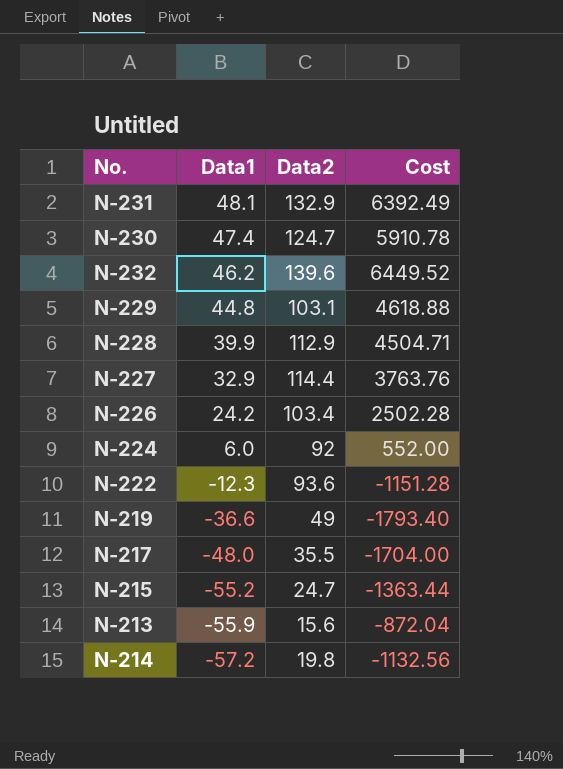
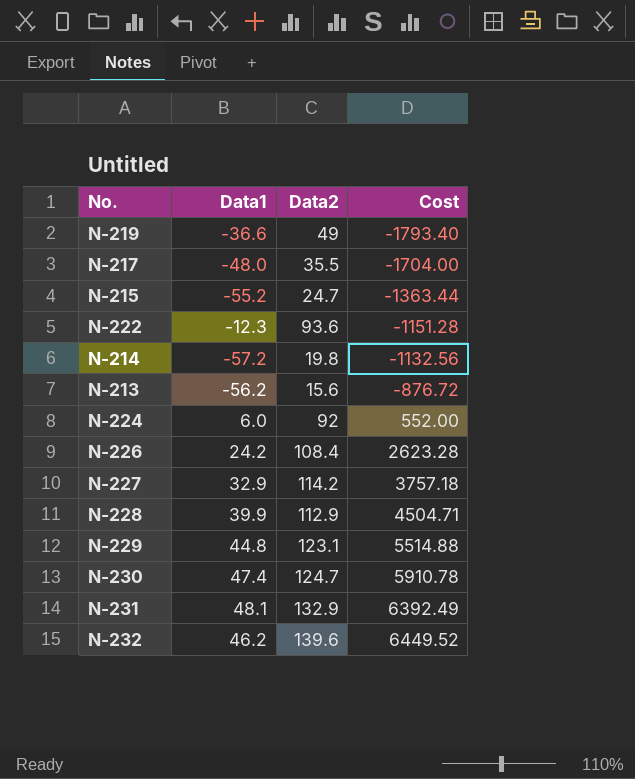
row order: Data1 descending -> Cost ascending
N-213 | Data1: -55.9 -> -56.2
N-213 | Cost: -872.04 -> -876.72
N-226 | Data2: 103.4 -> 108.4
N-226 | Cost: 2502.28 -> 2623.28
N-227 | Data2: 114.4 -> 114.2
N-227 | Cost: 3763.76 -> 3757.18
N-229 | Data2: 103.1 -> 123.1
N-229 | Cost: 4618.88 -> 5514.88

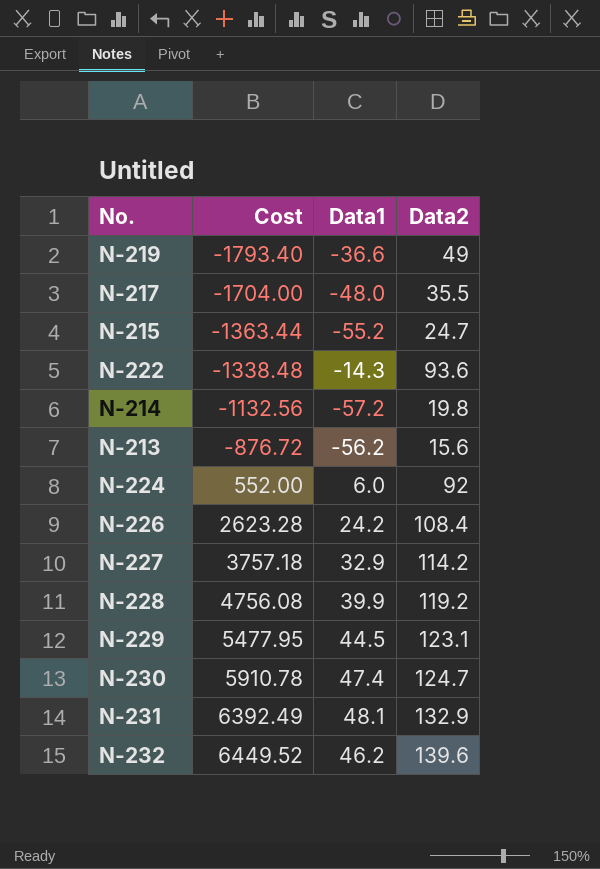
column Cost | position: 4 -> 2
N-222 | Cost: -1151.28 -> -1338.48
N-222 | Data1: -12.3 -> -14.3
N-228 | Cost: 4504.71 -> 4756.08
N-228 | Data2: 112.9 -> 119.2
N-229 | Cost: 5514.88 -> 5477.95
N-229 | Data1: 44.8 -> 44.5

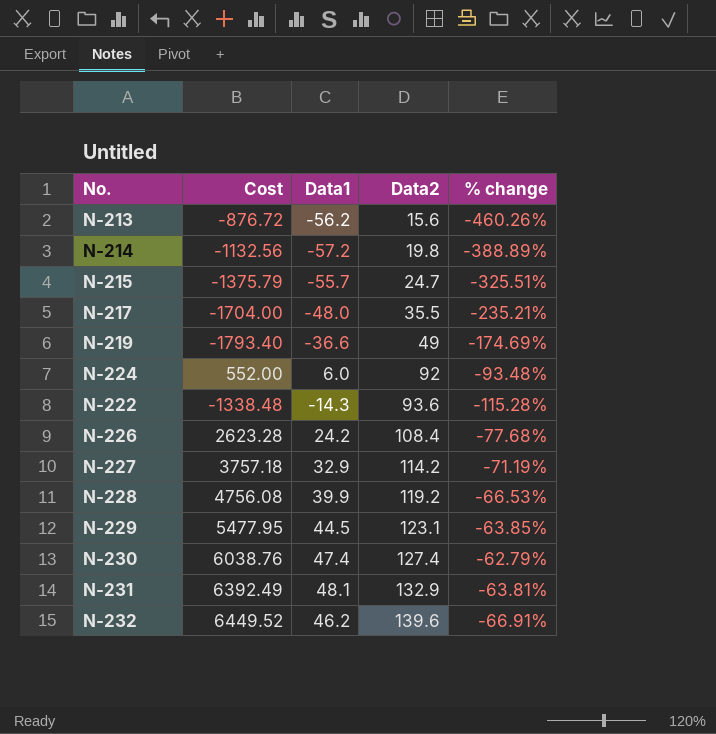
row order: Cost ascending -> Data2 ascending
column % change | formula: none -> ([Data1] - [Data2]) / [Data2]
N-215 | Cost: -1363.44 -> -1375.79
N-215 | Data1: -55.2 -> -55.7
N-230 | Cost: 5910.78 -> 6038.76
N-230 | Data2: 124.7 -> 127.4

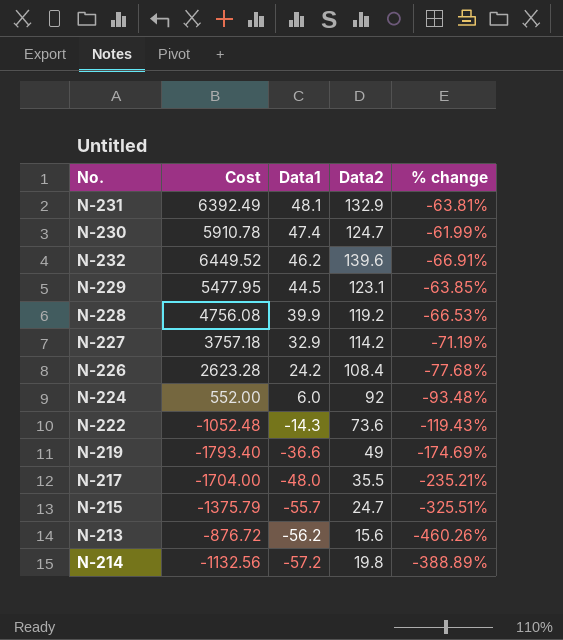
row order: Data2 ascending -> Data1 descending
N-230 | Cost: 6038.76 -> 5910.78
N-230 | Data2: 127.4 -> 124.7
N-230 | % change: -62.79% -> -61.99%
N-222 | Cost: -1338.48 -> -1052.48
N-222 | Data2: 93.6 -> 73.6
N-222 | % change: -115.28% -> -119.43%

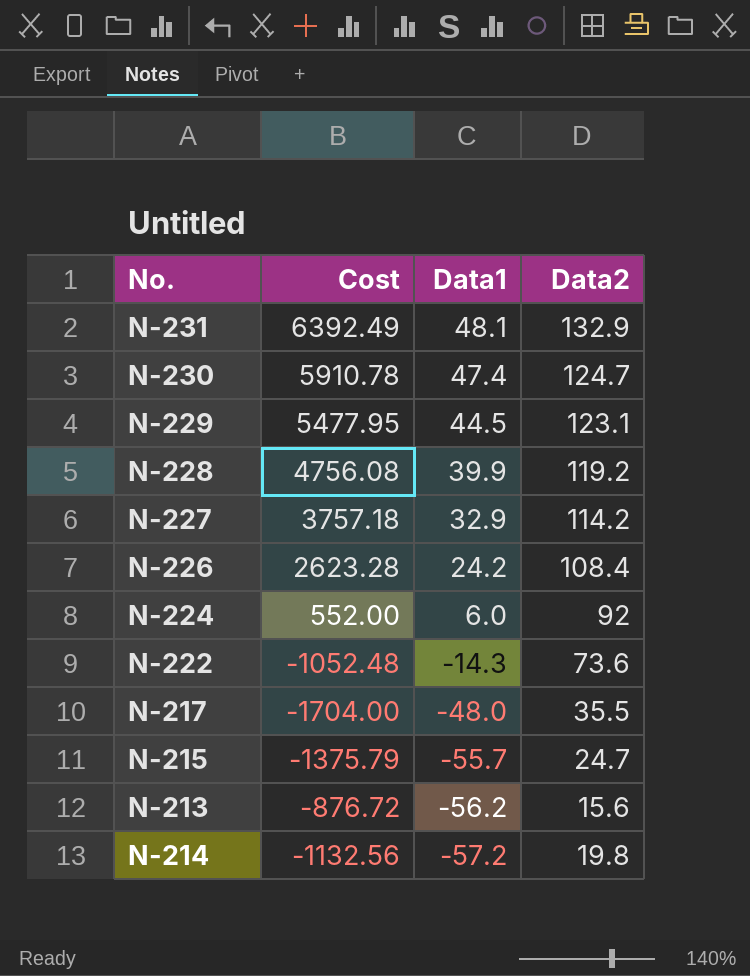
column % change | formula: ([Data1] - [Data2]) / [Data2] -> none
row N-232: 6449.52 | 46.2 | 139.6 | -66.91% -> none
row N-219: -1793.40 | -36.6 | 49 | -174.69% -> none

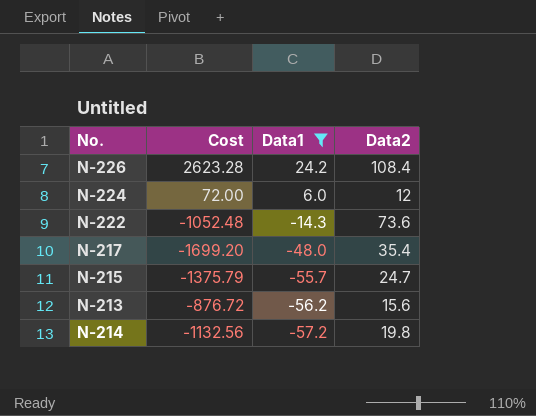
filter: none -> Data1 <= 24.2
N-224 | Cost: 552.00 -> 72.00
N-224 | Data2: 92 -> 12
N-217 | Cost: -1704.00 -> -1699.20
N-217 | Data2: 35.5 -> 35.4

